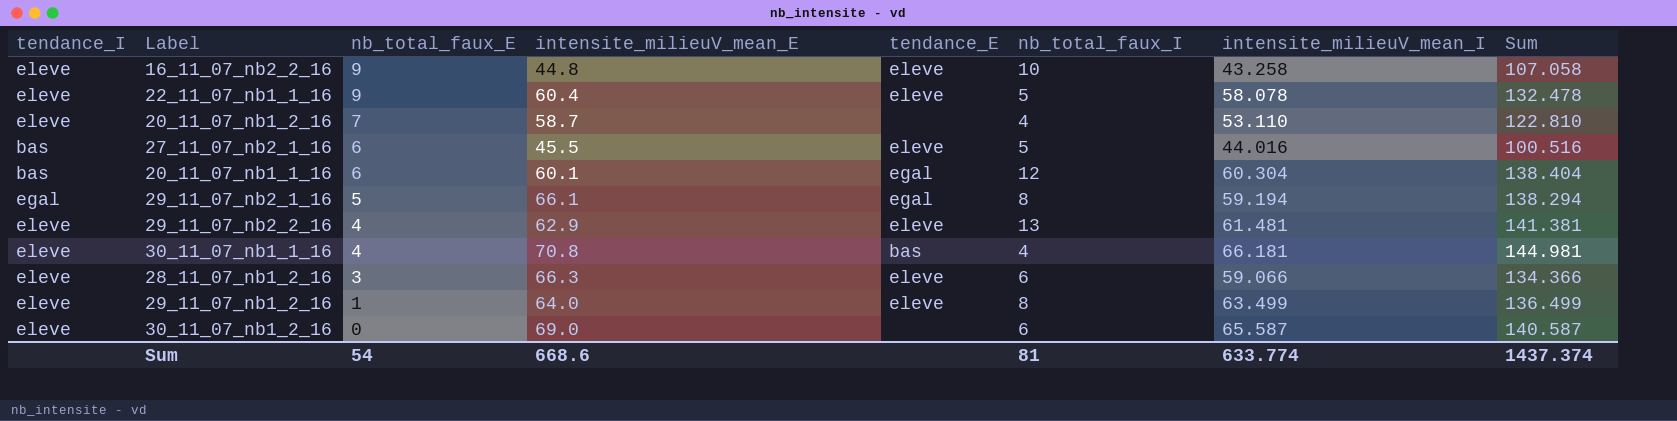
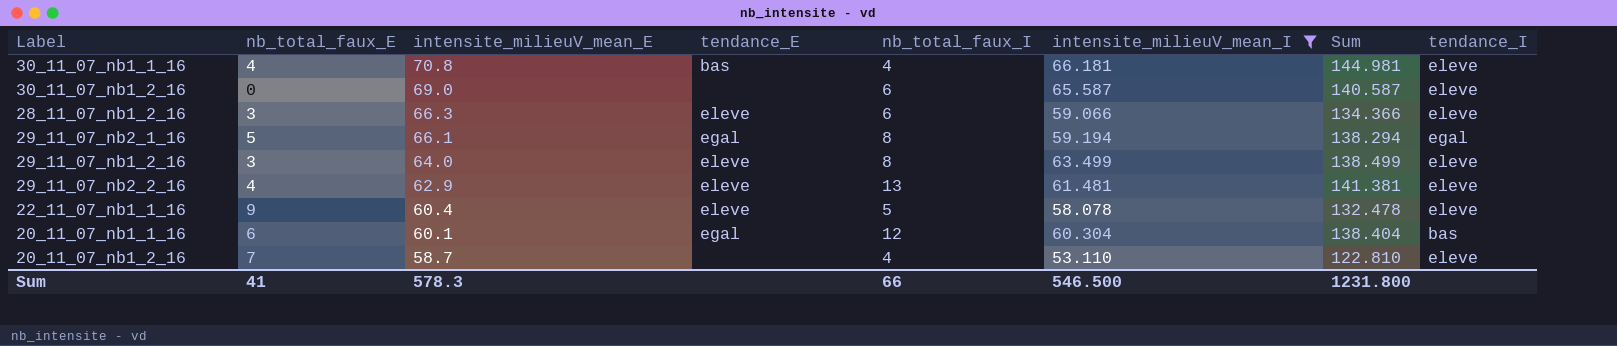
filter: none -> intensite_milieuV_mean_I >= 53.110
row order: nb_total_faux_E descending -> intensite_milieuV_mean_E descending
column tendance_I | position: 1 -> 8
29_11_07_nb1_2_16 | nb_total_faux_E: 1 -> 3
29_11_07_nb1_2_16 | Sum: 136.499 -> 138.499
Sum | nb_total_faux_E: 54 -> 41
Sum | intensite_milieuV_mean_E: 668.6 -> 578.3
Sum | nb_total_faux_I: 81 -> 66
Sum | intensite_milieuV_mean_I: 633.774 -> 546.500
Sum | Sum: 1437.374 -> 1231.800

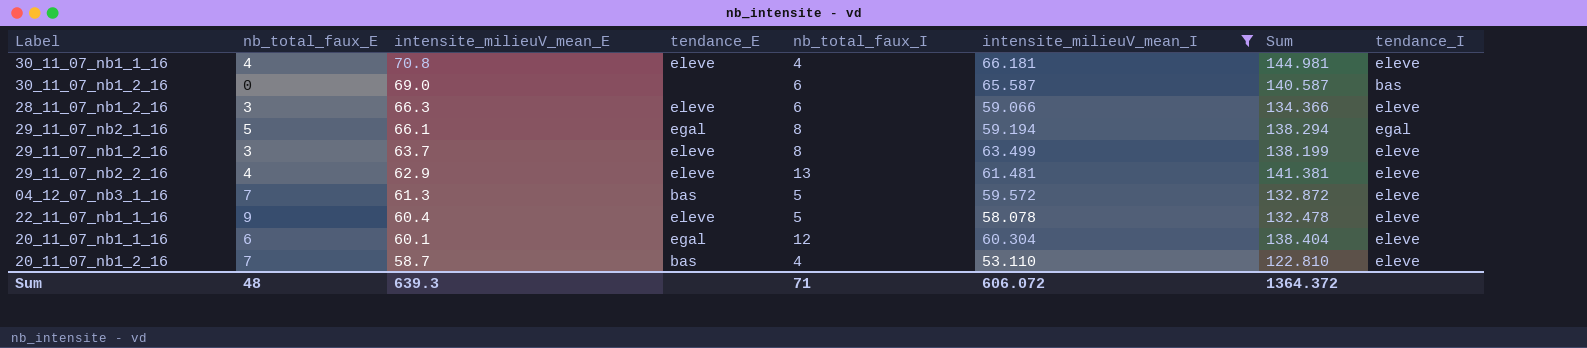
30_11_07_nb1_1_16 | tendance_E: bas -> eleve
30_11_07_nb1_2_16 | tendance_I: eleve -> bas
29_11_07_nb1_2_16 | intensite_milieuV_mean_E: 64.0 -> 63.7
29_11_07_nb1_2_16 | Sum: 138.499 -> 138.199
row 04_12_07_nb3_1_16: none -> 7 | 61.3 | bas | 5 | 59.572 | 132.872 | eleve
20_11_07_nb1_1_16 | tendance_I: bas -> eleve
20_11_07_nb1_2_16 | tendance_E: none -> bas
Sum | nb_total_faux_E: 41 -> 48
Sum | intensite_milieuV_mean_E: 578.3 -> 639.3
Sum | nb_total_faux_I: 66 -> 71
Sum | intensite_milieuV_mean_I: 546.500 -> 606.072
Sum | Sum: 1231.800 -> 1364.372

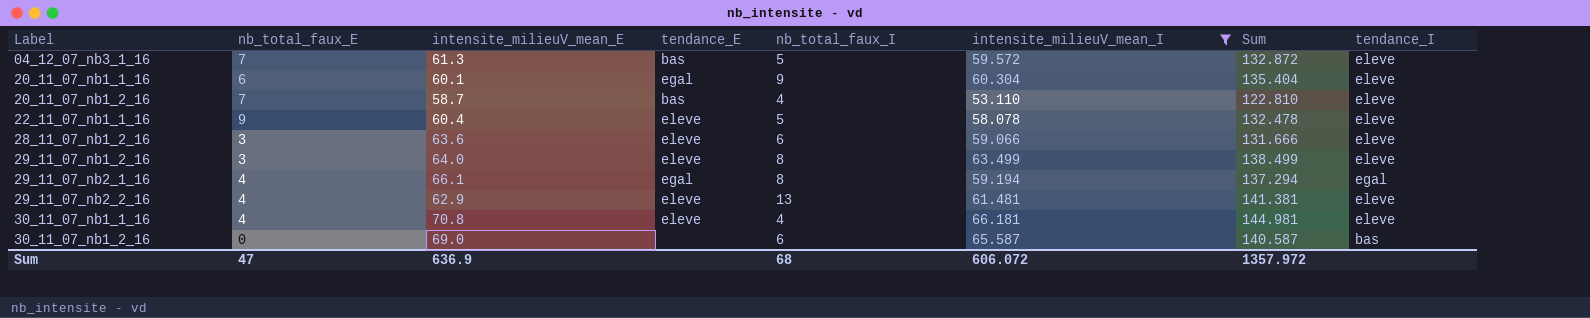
row order: intensite_milieuV_mean_E descending -> Label ascending
20_11_07_nb1_1_16 | nb_total_faux_I: 12 -> 9
20_11_07_nb1_1_16 | Sum: 138.404 -> 135.404
28_11_07_nb1_2_16 | intensite_milieuV_mean_E: 66.3 -> 63.6
28_11_07_nb1_2_16 | Sum: 134.366 -> 131.666
29_11_07_nb1_2_16 | intensite_milieuV_mean_E: 63.7 -> 64.0
29_11_07_nb1_2_16 | Sum: 138.199 -> 138.499
29_11_07_nb2_1_16 | nb_total_faux_E: 5 -> 4
29_11_07_nb2_1_16 | Sum: 138.294 -> 137.294
Sum | nb_total_faux_E: 48 -> 47
Sum | intensite_milieuV_mean_E: 639.3 -> 636.9
Sum | nb_total_faux_I: 71 -> 68
Sum | Sum: 1364.372 -> 1357.972

